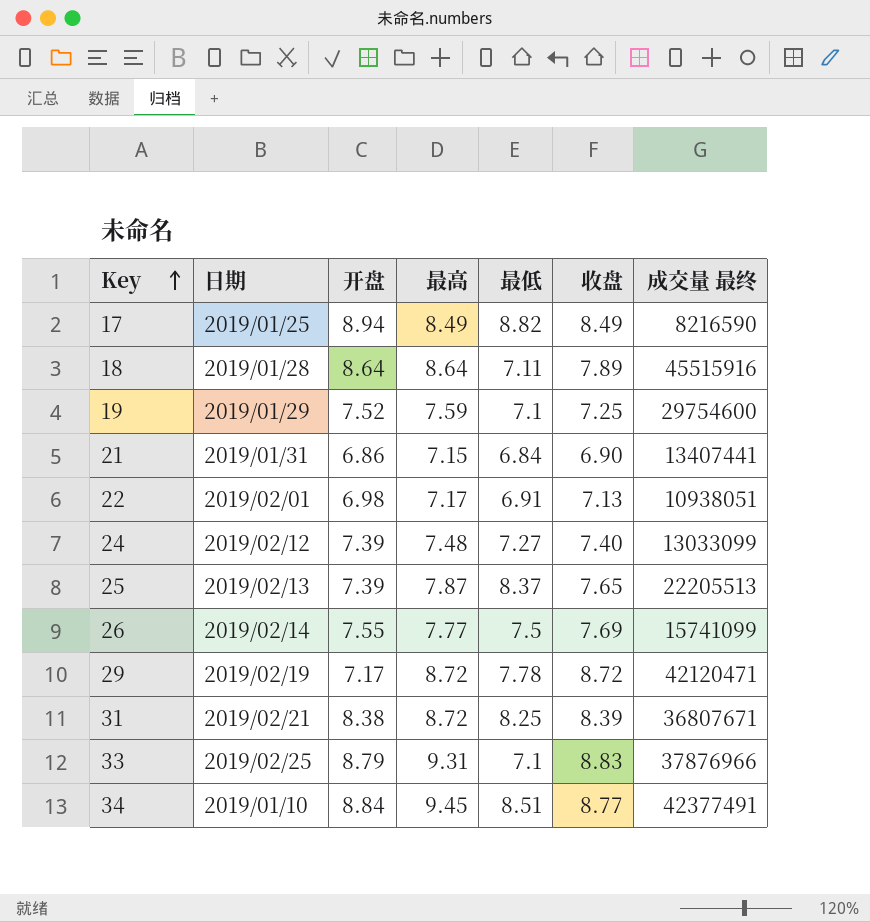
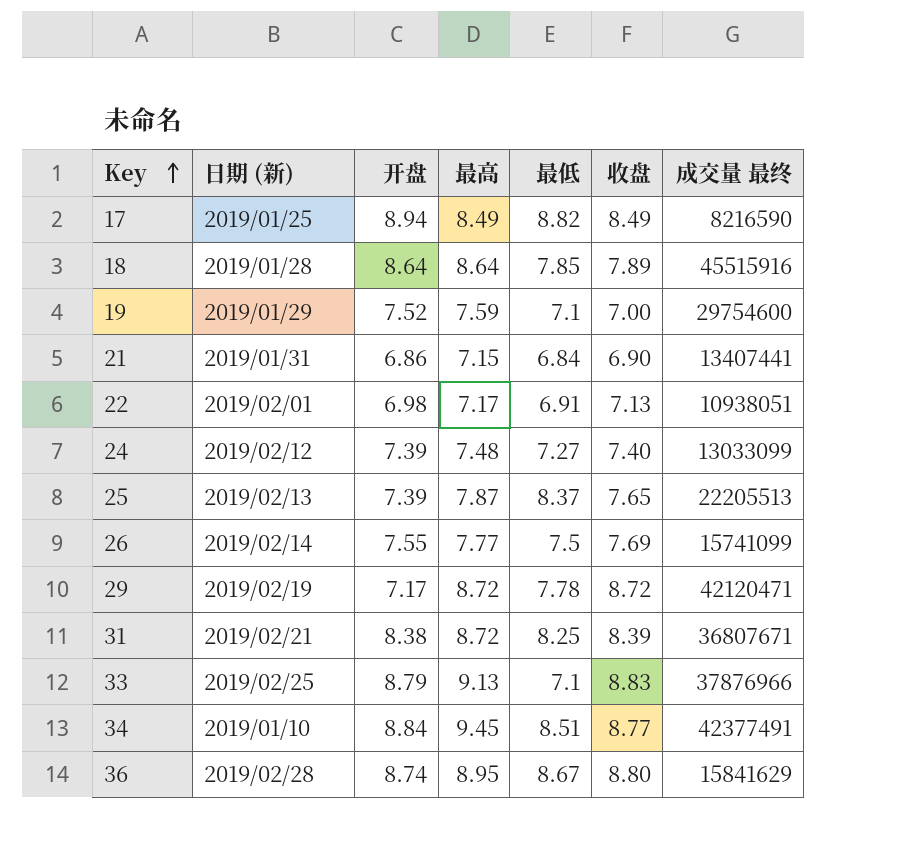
column name: 日期 -> 日期 (新)
18 | 最低: 7.11 -> 7.85
19 | 收盘: 7.25 -> 7.00
33 | 最高: 9.31 -> 9.13
row 36: none -> 2019/02/28 | 8.74 | 8.95 | 8.67 | 8.80 | 15841629

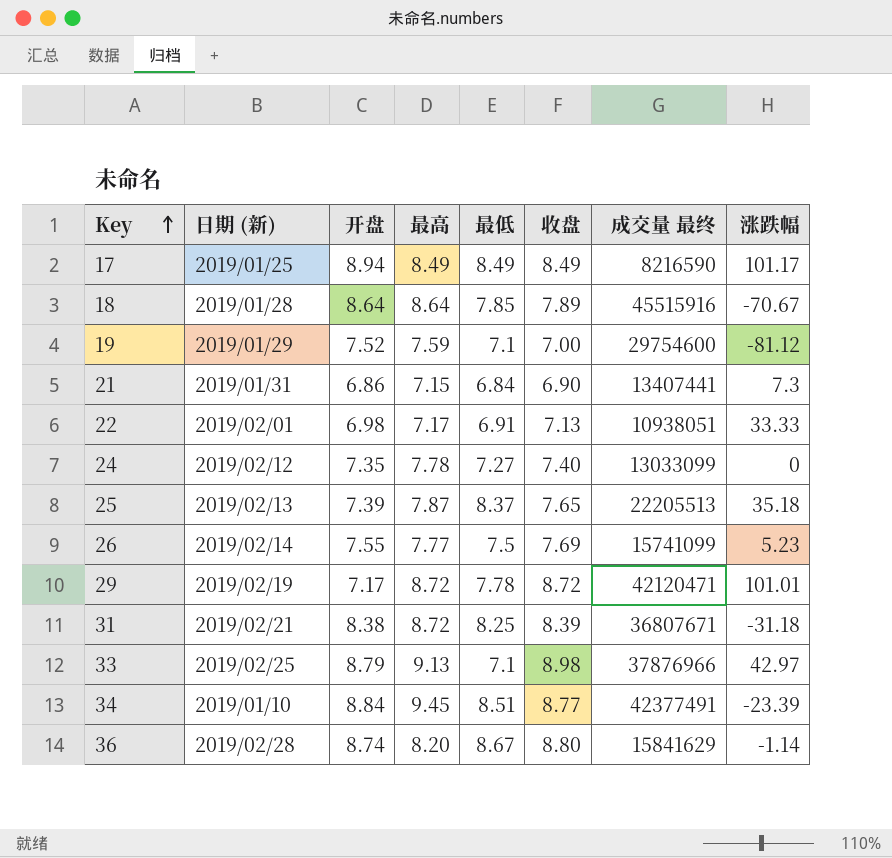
column 涨跌幅 | position: none -> 8
17 | 最低: 8.82 -> 8.49
24 | 开盘: 7.39 -> 7.35
24 | 最高: 7.48 -> 7.78
33 | 收盘: 8.83 -> 8.98
36 | 最高: 8.95 -> 8.20

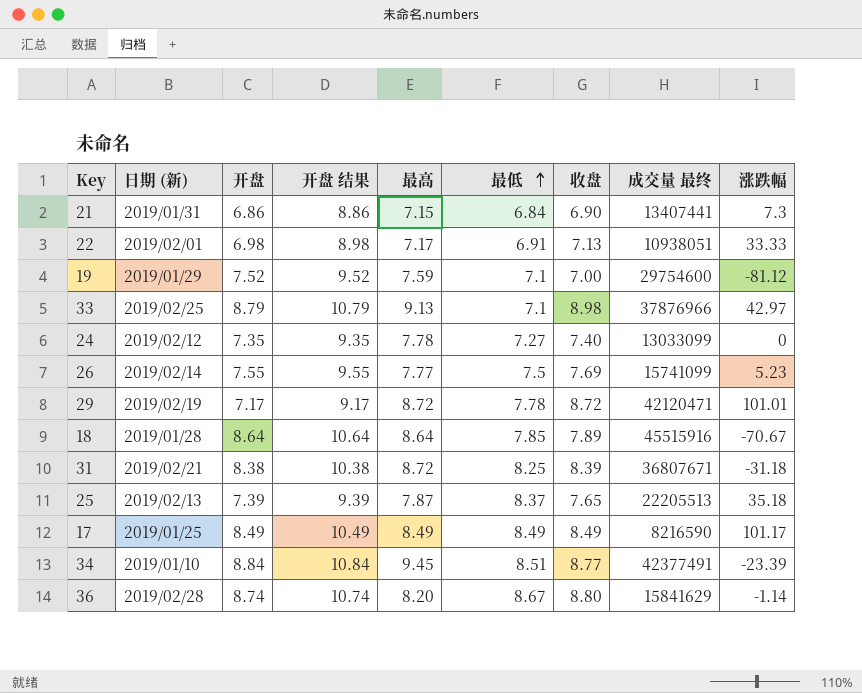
row order: Key ascending -> 最低 ascending
column 开盘 结果 | formula: none -> [开盘] + 2
17 | 开盘: 8.94 -> 8.49

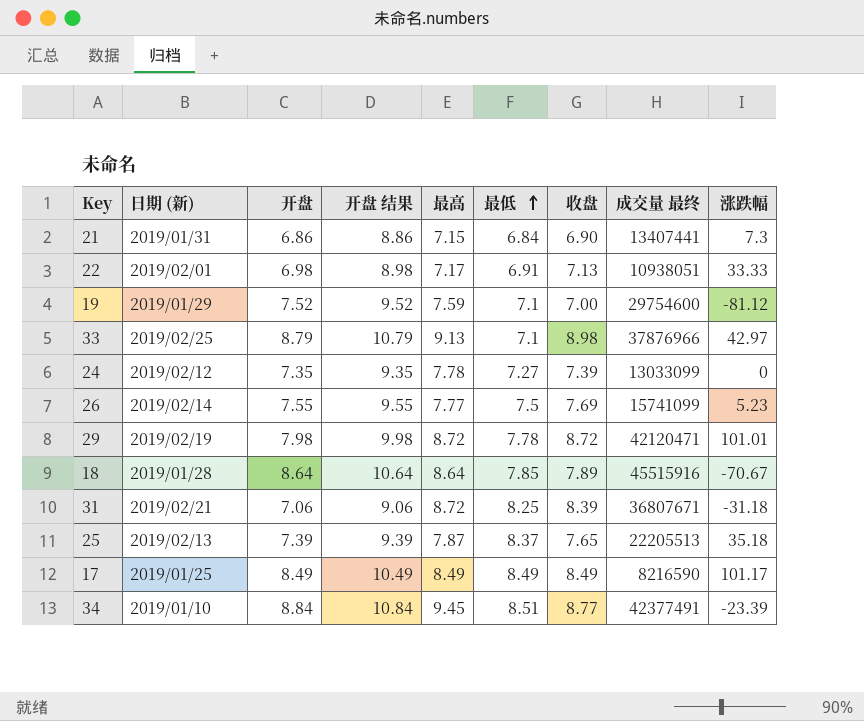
row 36: 2019/02/28 | 8.74 | 10.74 | 8.20 | 8.67 | 8.80 | 15841629 | -1.14 -> none
24 | 收盘: 7.40 -> 7.39
29 | 开盘: 7.17 -> 7.98
29 | 开盘 结果: 9.17 -> 9.98
31 | 开盘: 8.38 -> 7.06
31 | 开盘 结果: 10.38 -> 9.06

